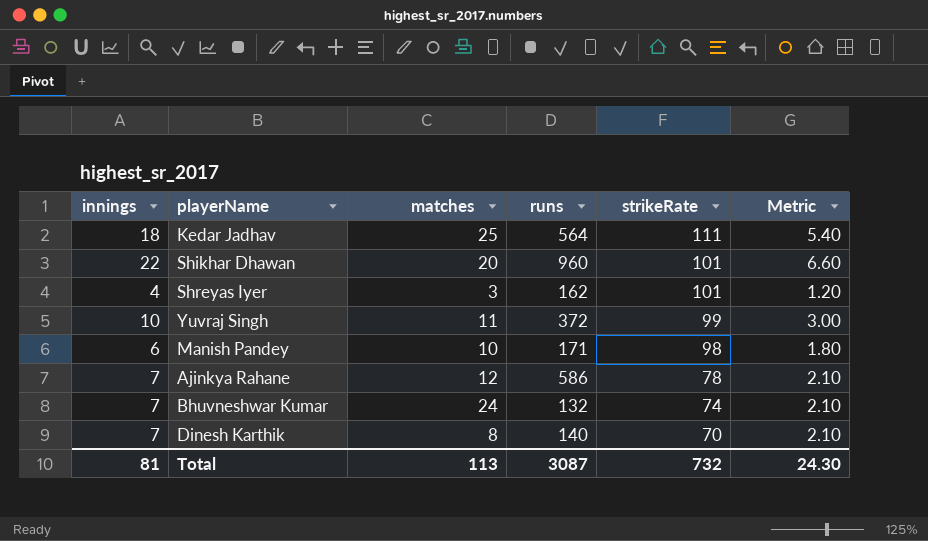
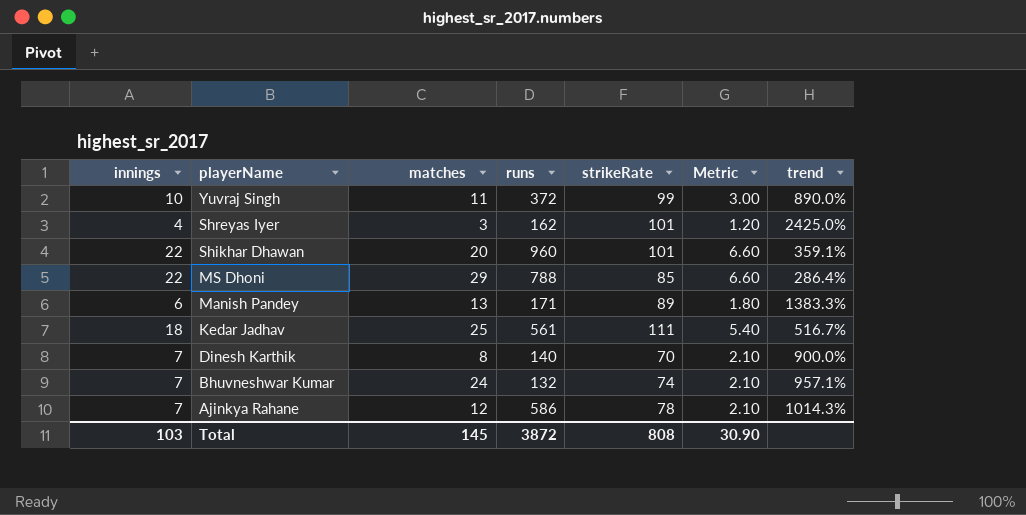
row order: strikeRate descending -> playerName descending
column trend | formula: none -> ([strikeRate] - [innings]) / [innings]
row MS Dhoni: none -> 22 | 29 | 788 | 85 | 6.60 | 286.4%
Manish Pandey | matches: 10 -> 13
Manish Pandey | strikeRate: 98 -> 89
Kedar Jadhav | runs: 564 -> 561
Total | innings: 81 -> 103
Total | matches: 113 -> 145
Total | runs: 3087 -> 3872
Total | strikeRate: 732 -> 808
Total | Metric: 24.30 -> 30.90

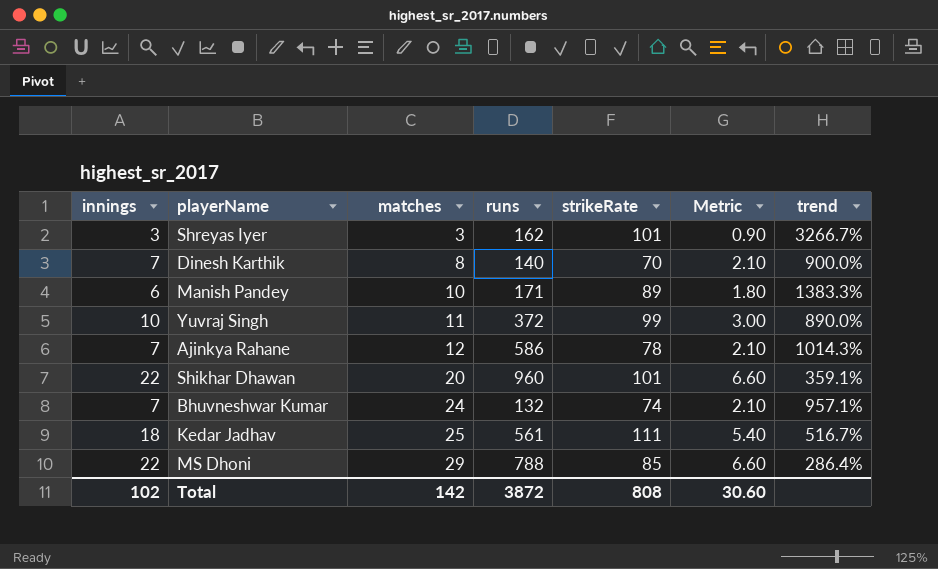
row order: playerName descending -> matches ascending
Shreyas Iyer | innings: 4 -> 3
Shreyas Iyer | Metric: 1.20 -> 0.90
Shreyas Iyer | trend: 2425.0% -> 3266.7%
Manish Pandey | matches: 13 -> 10
Total | innings: 103 -> 102
Total | matches: 145 -> 142
Total | Metric: 30.90 -> 30.60

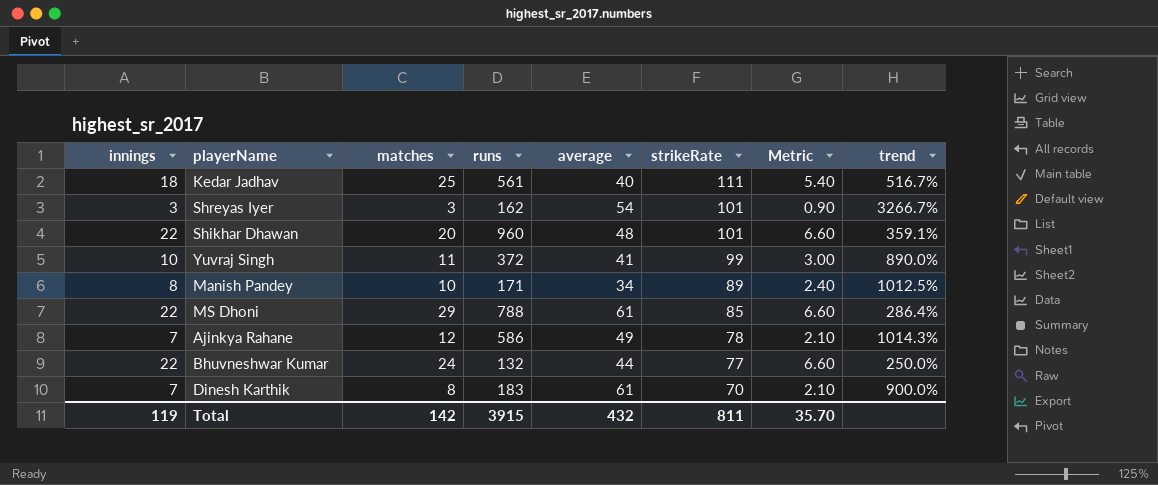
row order: matches ascending -> strikeRate descending
column average | position: none -> 5
Manish Pandey | innings: 6 -> 8
Manish Pandey | Metric: 1.80 -> 2.40
Manish Pandey | trend: 1383.3% -> 1012.5%
Bhuvneshwar Kumar | innings: 7 -> 22
Bhuvneshwar Kumar | strikeRate: 74 -> 77
Bhuvneshwar Kumar | Metric: 2.10 -> 6.60
Bhuvneshwar Kumar | trend: 957.1% -> 250.0%
Dinesh Karthik | runs: 140 -> 183
Total | innings: 102 -> 119
Total | runs: 3872 -> 3915
Total | strikeRate: 808 -> 811
Total | Metric: 30.60 -> 35.70

